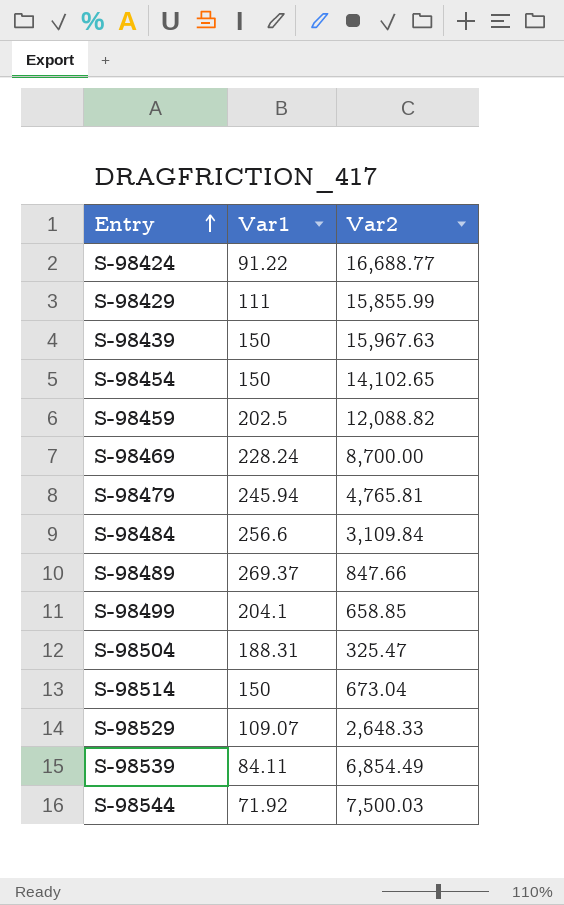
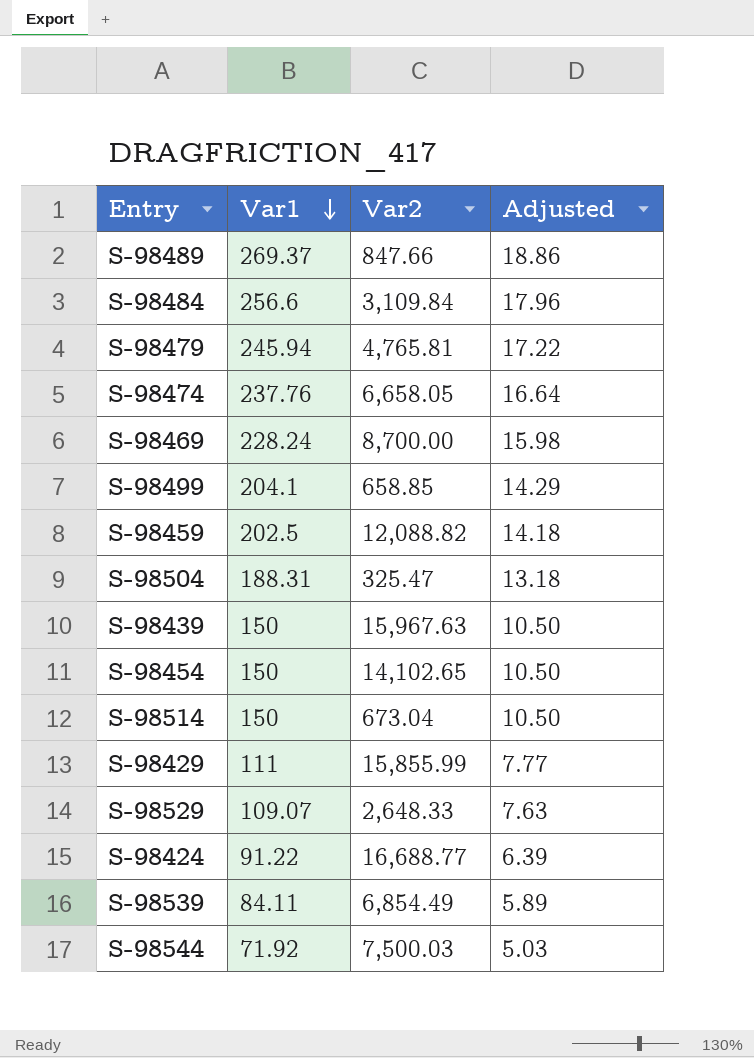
row order: Entry ascending -> Var1 descending
column Adjusted | formula: none -> [Var1] * 0.07
row S-98474: none -> 237.76 | 6,658.05 | 16.64

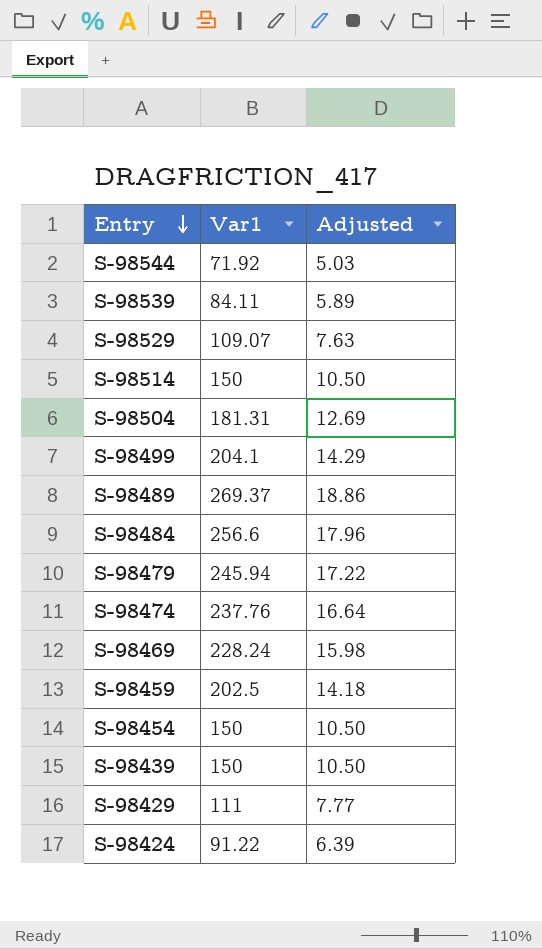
row order: Var1 descending -> Entry descending
column Var2 | position: 3 -> none
S-98504 | Var1: 188.31 -> 181.31
S-98504 | Adjusted: 13.18 -> 12.69

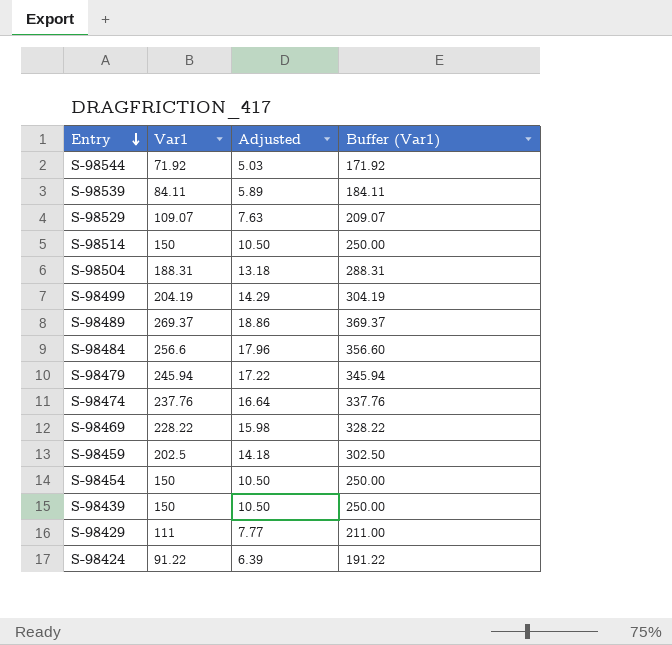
column Buffer (Var1) | formula: none -> [Var1] + 100
S-98504 | Var1: 181.31 -> 188.31
S-98504 | Adjusted: 12.69 -> 13.18
S-98499 | Var1: 204.1 -> 204.19
S-98469 | Var1: 228.24 -> 228.22

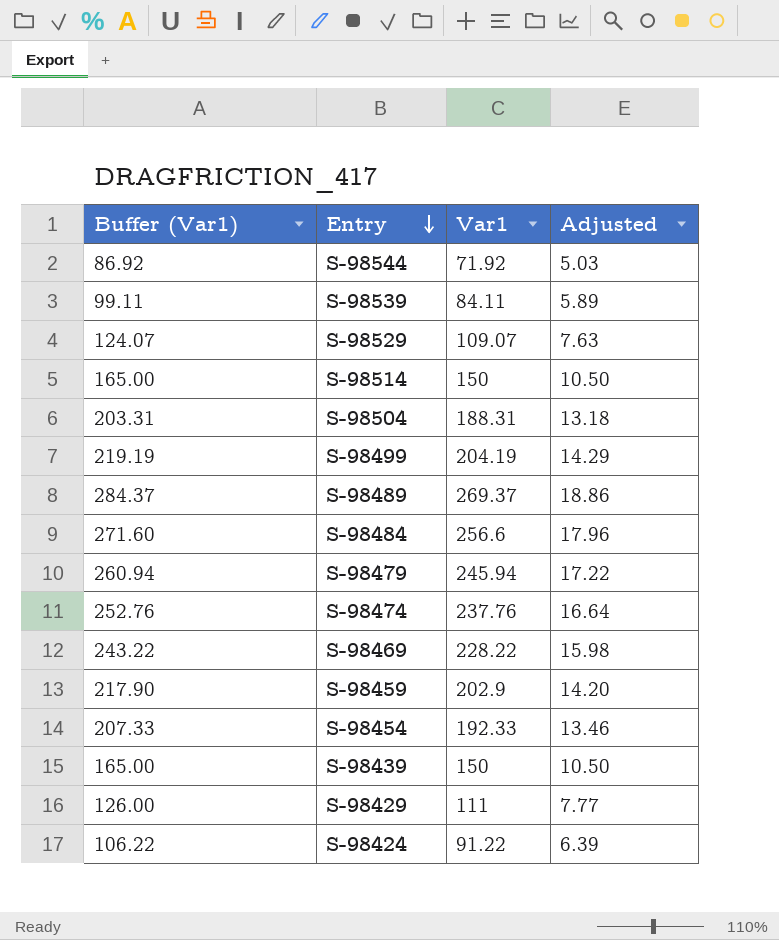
column Buffer (Var1) | formula: [Var1] + 100 -> [Var1] + 15
column Buffer (Var1) | position: 4 -> 1
S-98459 | Var1: 202.5 -> 202.9
S-98459 | Adjusted: 14.18 -> 14.20
S-98454 | Var1: 150 -> 192.33
S-98454 | Adjusted: 10.50 -> 13.46

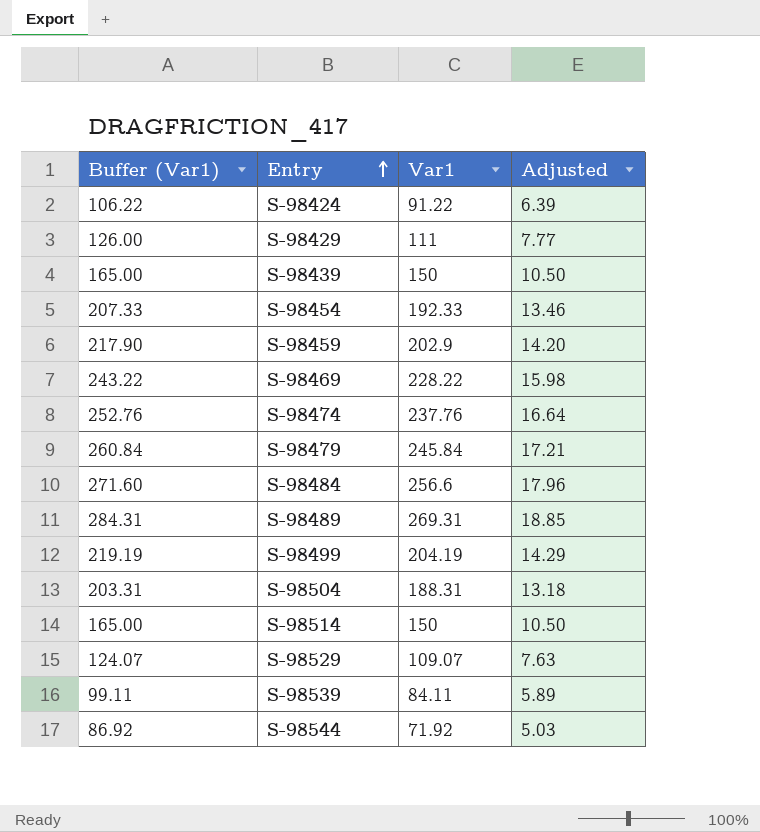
row order: Entry descending -> Entry ascending
S-98479 | Buffer (Var1): 260.94 -> 260.84
S-98479 | Var1: 245.94 -> 245.84
S-98479 | Adjusted: 17.22 -> 17.21
S-98489 | Buffer (Var1): 284.37 -> 284.31
S-98489 | Var1: 269.37 -> 269.31
S-98489 | Adjusted: 18.86 -> 18.85

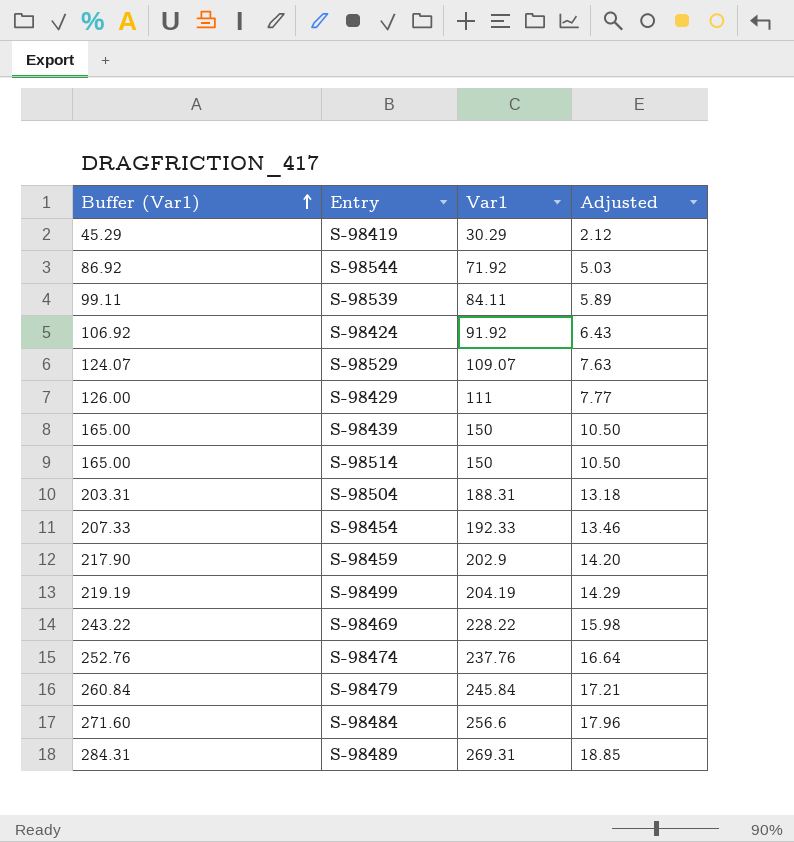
row order: Entry ascending -> Buffer (Var1) ascending
row S-98419: none -> 45.29 | 30.29 | 2.12
S-98424 | Buffer (Var1): 106.22 -> 106.92
S-98424 | Var1: 91.22 -> 91.92
S-98424 | Adjusted: 6.39 -> 6.43

